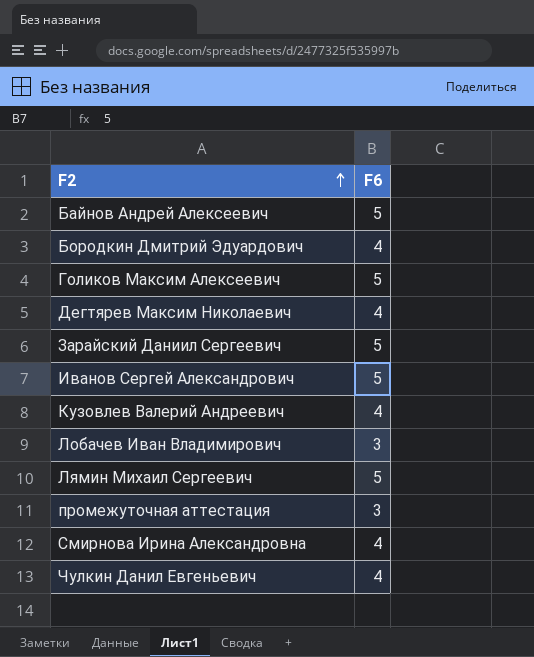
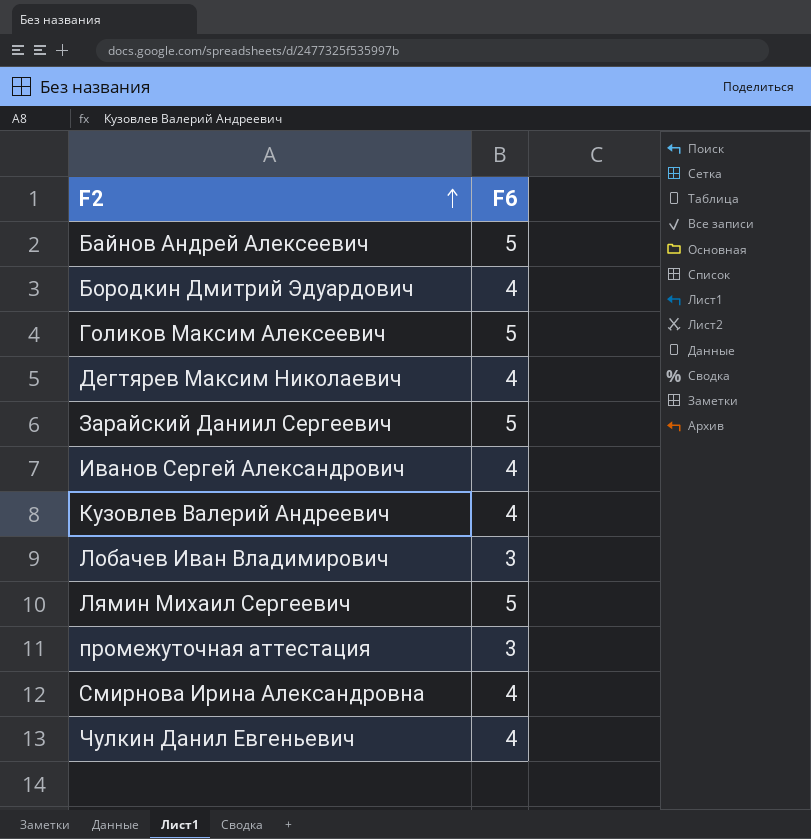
Иванов Сергей Александрович | F6: 5 -> 4

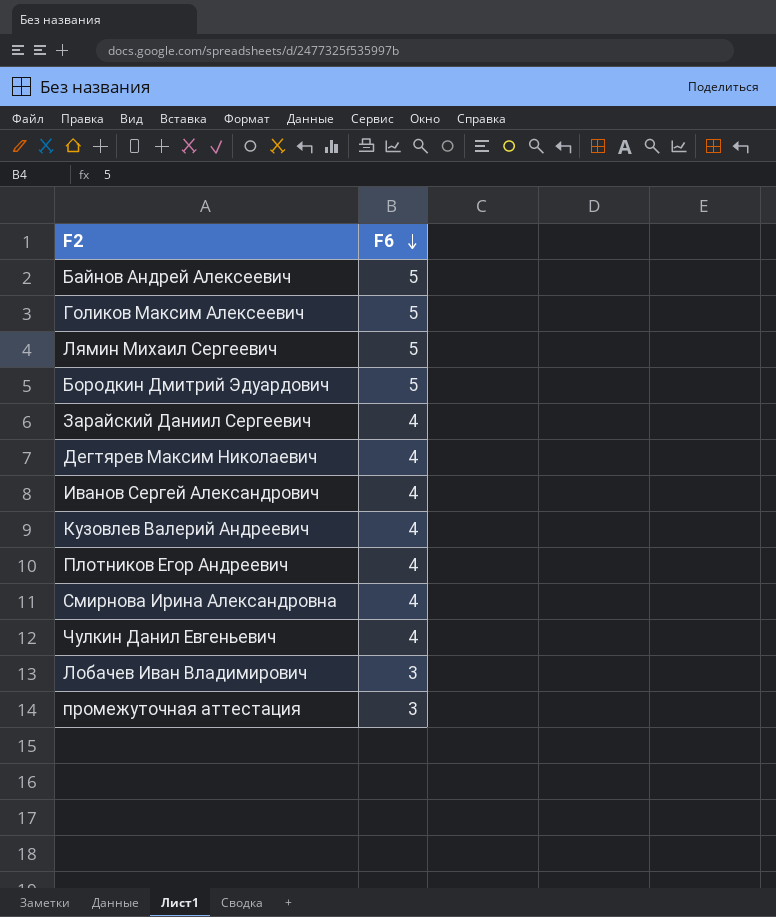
row order: F2 ascending -> F6 descending
Бородкин Дмитрий Эдуардович | F6: 4 -> 5
Зарайский Даниил Сергеевич | F6: 5 -> 4
row Плотников Егор Андреевич: none -> 4

